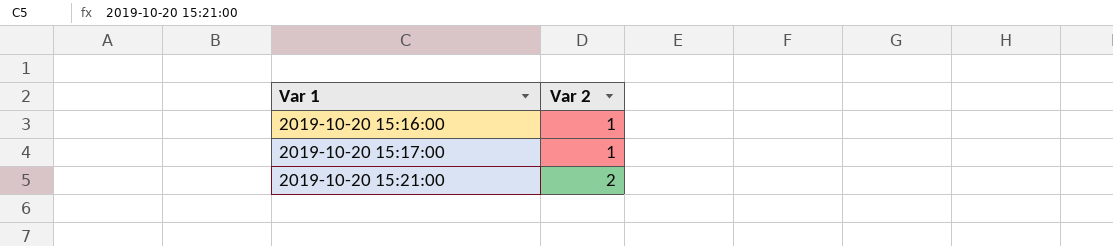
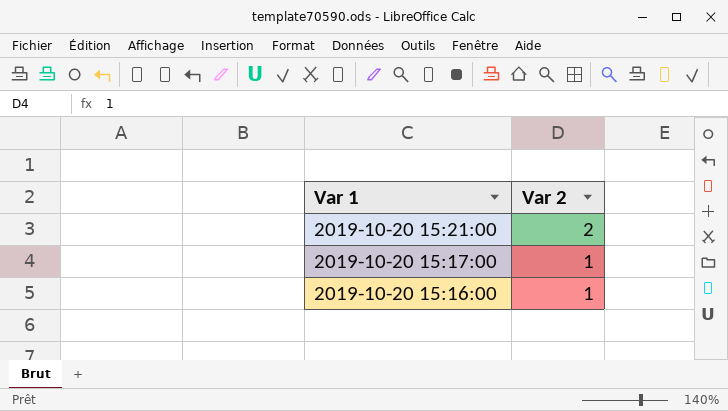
row order: Var 1 ascending -> Var 1 descending

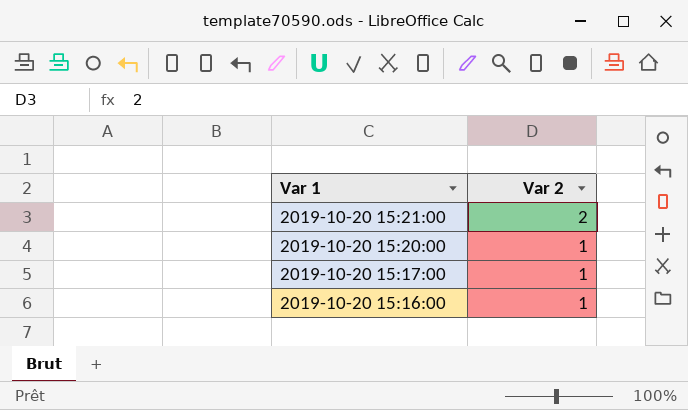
row 2019-10-20 15:20:00: none -> 1

